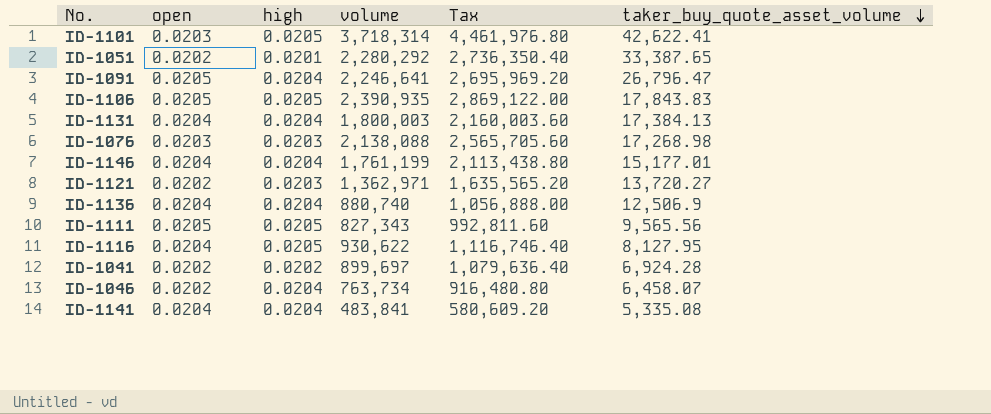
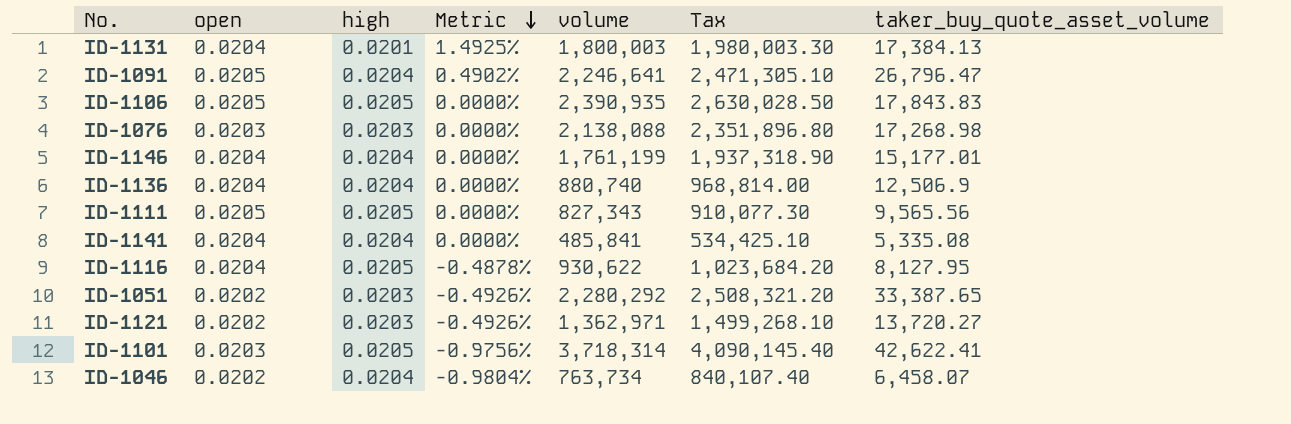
row order: taker_buy_quote_asset_volume descending -> Metric descending
column Metric | formula: none -> ([open] - [high]) / [high]
column Tax | formula: [volume] * 1.2 -> [volume] * 1.1
row ID-1041: 0.0202 | 0.0202 | 899,697 | 1,079,636.40 | 6,924.28 -> none
ID-1131 | high: 0.0204 -> 0.0201
ID-1141 | volume: 483,841 -> 485,841
ID-1051 | high: 0.0201 -> 0.0203

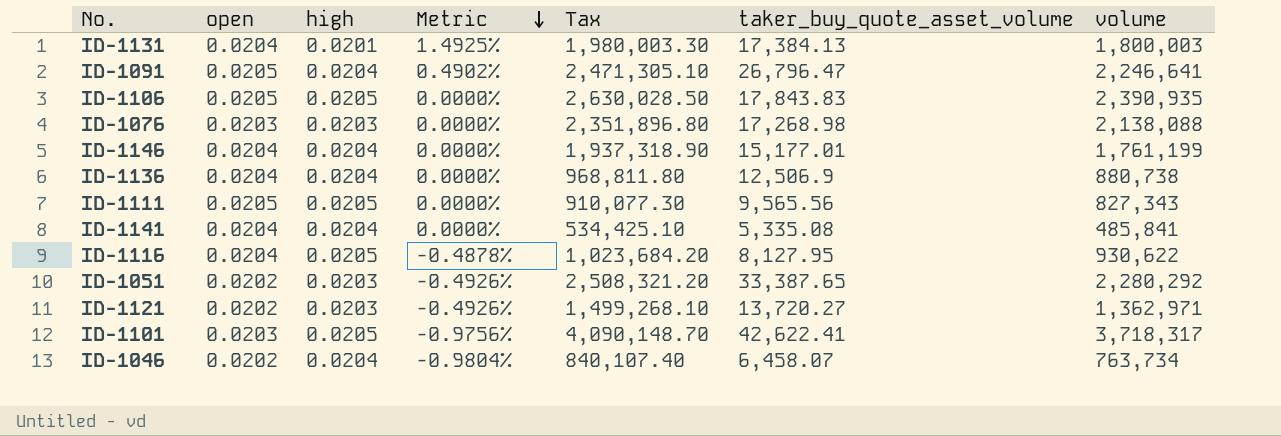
column volume | position: 5 -> 7
ID-1136 | Tax: 968,814.00 -> 968,811.80
ID-1136 | volume: 880,740 -> 880,738
ID-1101 | Tax: 4,090,145.40 -> 4,090,148.70
ID-1101 | volume: 3,718,314 -> 3,718,317

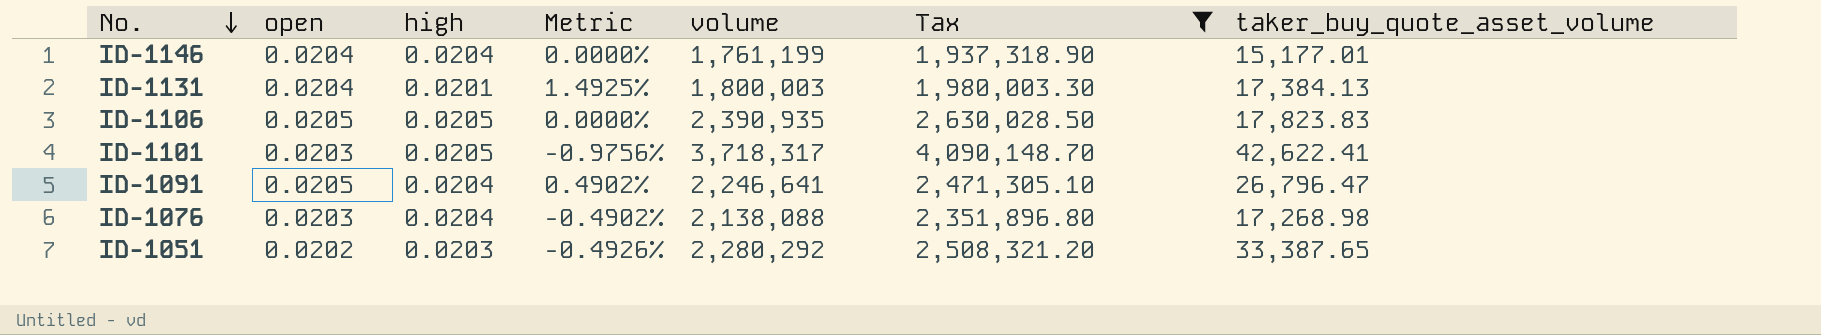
filter: none -> Tax >= 1,937,318.90
row order: Metric descending -> No. descending
column volume | position: 7 -> 5
ID-1106 | taker_buy_quote_asset_volume: 17,843.83 -> 17,823.83
ID-1076 | high: 0.0203 -> 0.0204
ID-1076 | Metric: 0.0000% -> -0.4902%

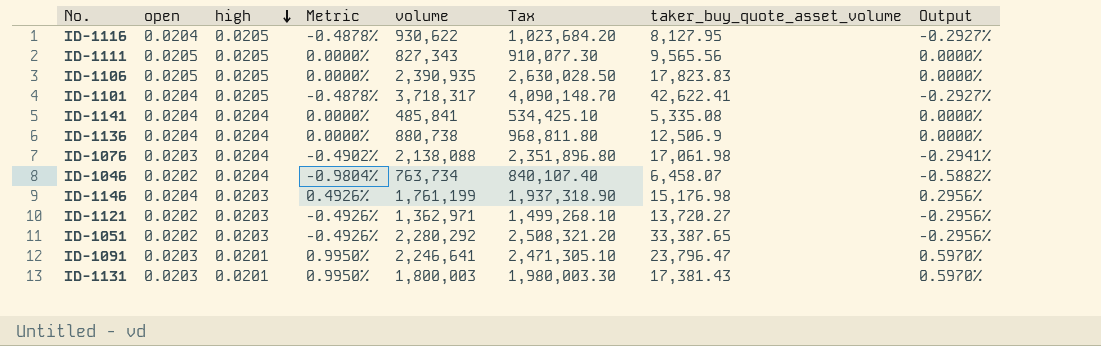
filter: Tax >= 1,937,318.90 -> none
row order: No. descending -> high descending
column Output | formula: none -> [Metric] * 0.6
ID-1101 | open: 0.0203 -> 0.0204
ID-1101 | Metric: -0.9756% -> -0.4878%
ID-1076 | taker_buy_quote_asset_volume: 17,268.98 -> 17,061.98
ID-1146 | high: 0.0204 -> 0.0203
ID-1146 | Metric: 0.0000% -> 0.4926%
ID-1146 | taker_buy_quote_asset_volume: 15,177.01 -> 15,176.98
ID-1091 | open: 0.0205 -> 0.0203
ID-1091 | high: 0.0204 -> 0.0201
ID-1091 | Metric: 0.4902% -> 0.9950%
ID-1091 | taker_buy_quote_asset_volume: 26,796.47 -> 23,796.47
ID-1131 | open: 0.0204 -> 0.0203
ID-1131 | Metric: 1.4925% -> 0.9950%
ID-1131 | taker_buy_quote_asset_volume: 17,384.13 -> 17,381.43

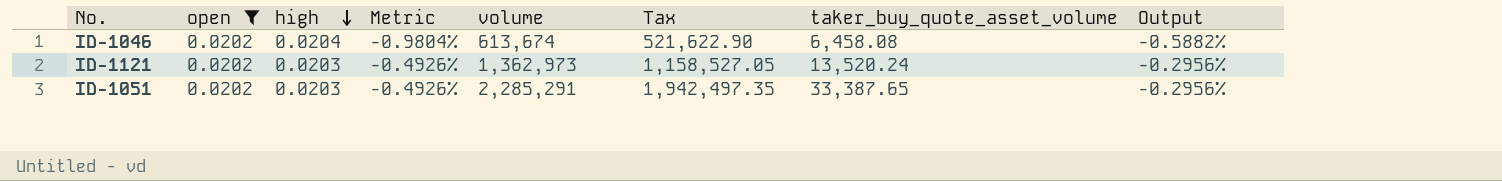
filter: none -> open = 0.0202
column Tax | formula: [volume] * 1.1 -> [volume] * 0.85
ID-1046 | volume: 763,734 -> 613,674
ID-1046 | taker_buy_quote_asset_volume: 6,458.07 -> 6,458.08
ID-1121 | volume: 1,362,971 -> 1,362,973
ID-1121 | taker_buy_quote_asset_volume: 13,720.27 -> 13,520.24
ID-1051 | volume: 2,280,292 -> 2,285,291

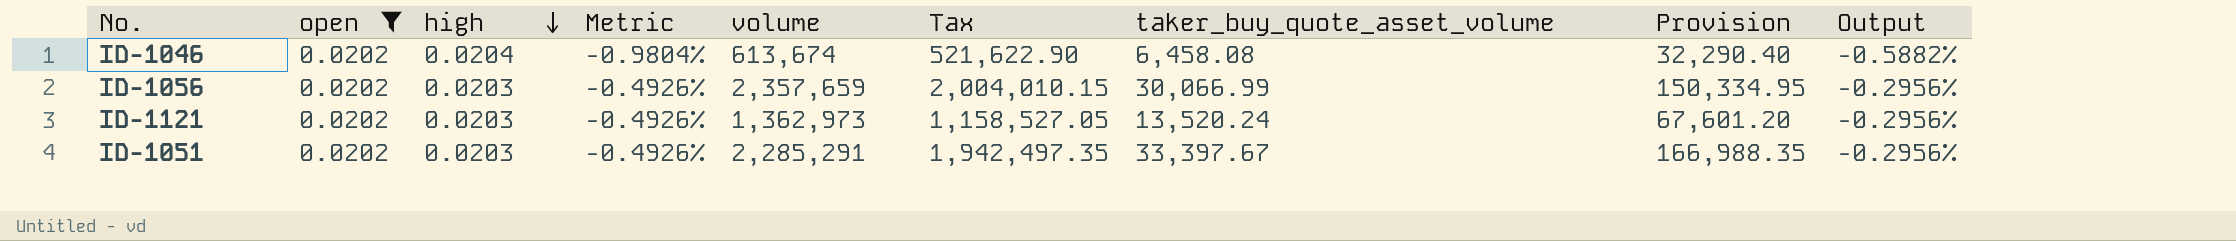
column Provision | formula: none -> [taker_buy_quote_asset_volume] * 5
row ID-1056: none -> 0.0202 | 0.0203 | -0.4926% | 2,357,659 | 2,004,010.15 | 30,066.99 | 150,334.95 | -0.2956%
ID-1051 | taker_buy_quote_asset_volume: 33,387.65 -> 33,397.67

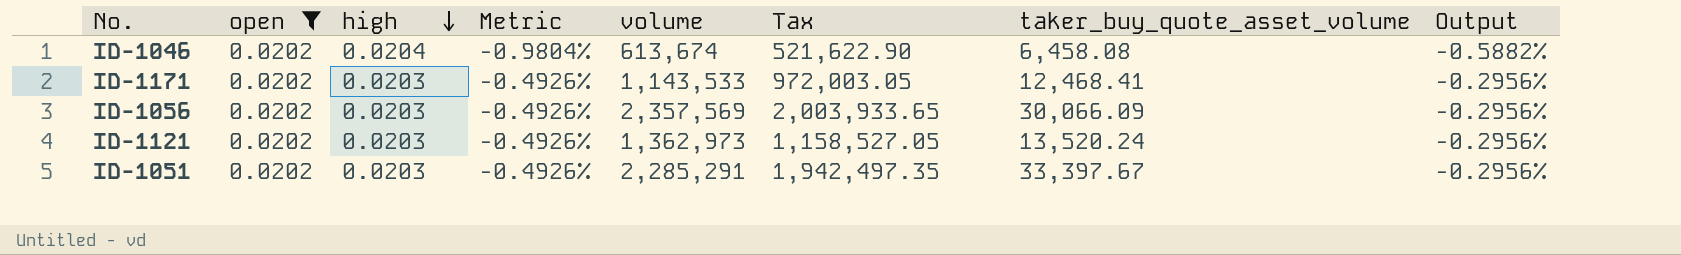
column Provision | formula: [taker_buy_quote_asset_volume] * 5 -> none
row ID-1171: none -> 0.0202 | 0.0203 | -0.4926% | 1,143,533 | 972,003.05 | 12,468.41 | -0.2956%
ID-1056 | volume: 2,357,659 -> 2,357,569
ID-1056 | Tax: 2,004,010.15 -> 2,003,933.65
ID-1056 | taker_buy_quote_asset_volume: 30,066.99 -> 30,066.09

